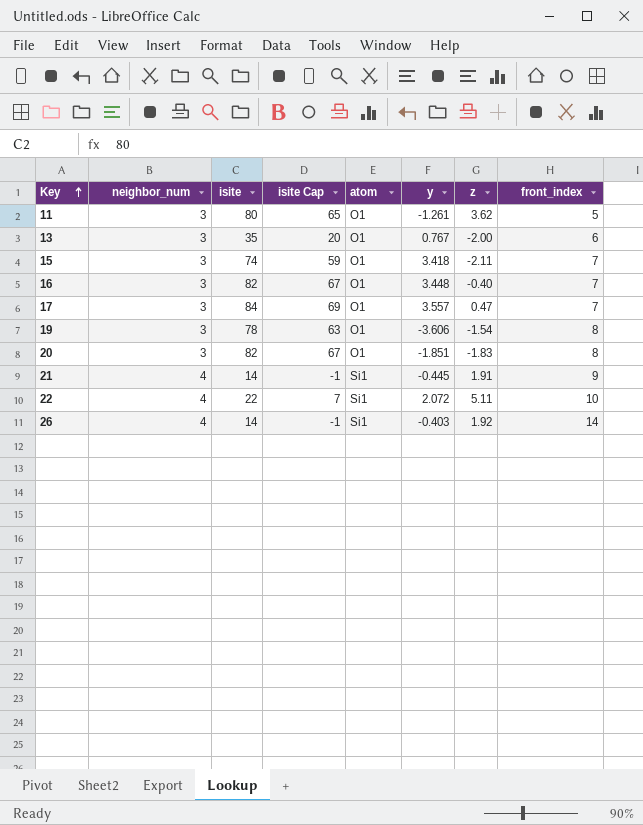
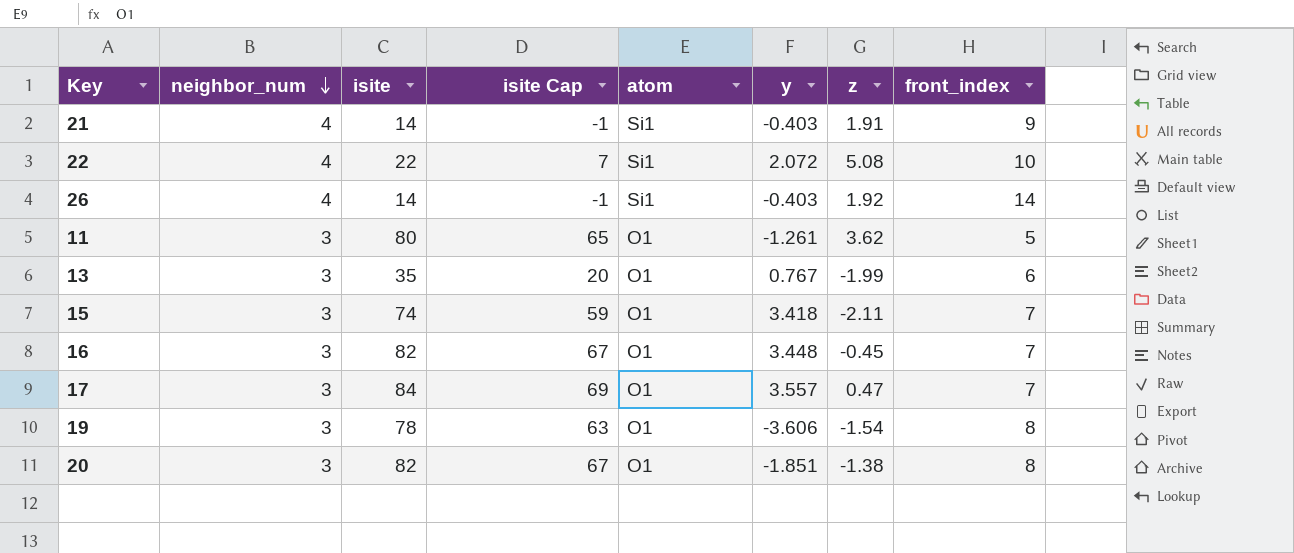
row order: Key ascending -> neighbor_num descending
21 | y: -0.445 -> -0.403
22 | z: 5.11 -> 5.08
13 | z: -2.00 -> -1.99
16 | z: -0.40 -> -0.45
20 | z: -1.83 -> -1.38

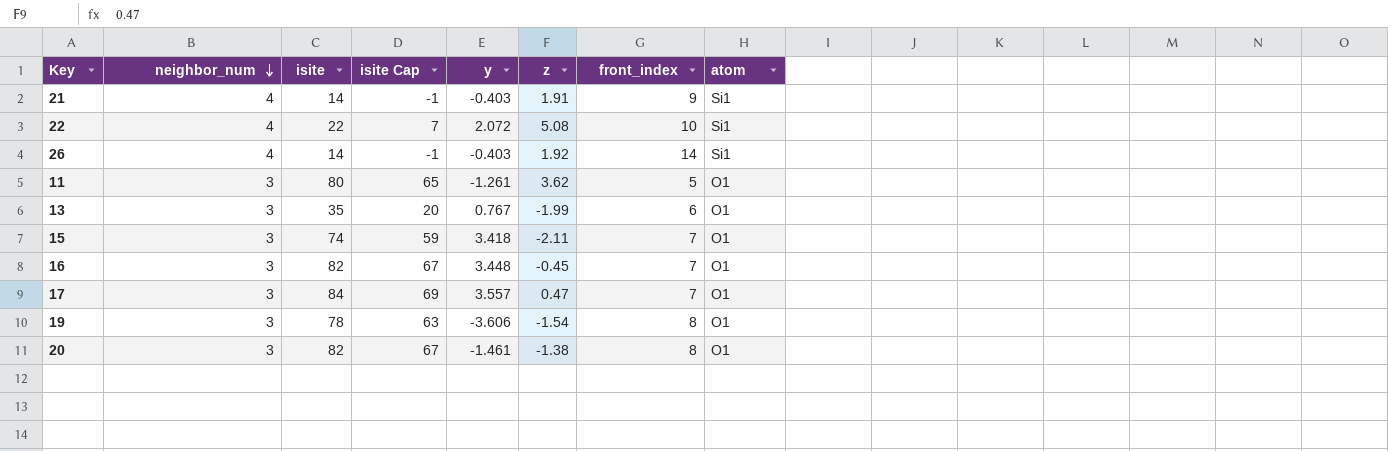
column atom | position: 5 -> 8
20 | y: -1.851 -> -1.461

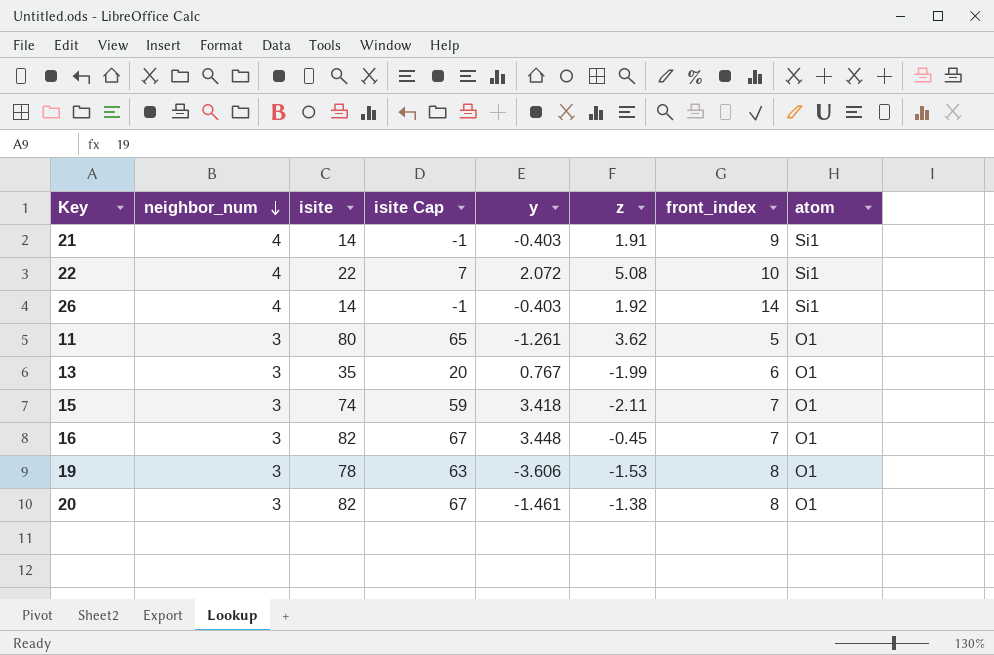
row 17: 3 | 84 | 69 | 3.557 | 0.47 | 7 | O1 -> none
19 | z: -1.54 -> -1.53

